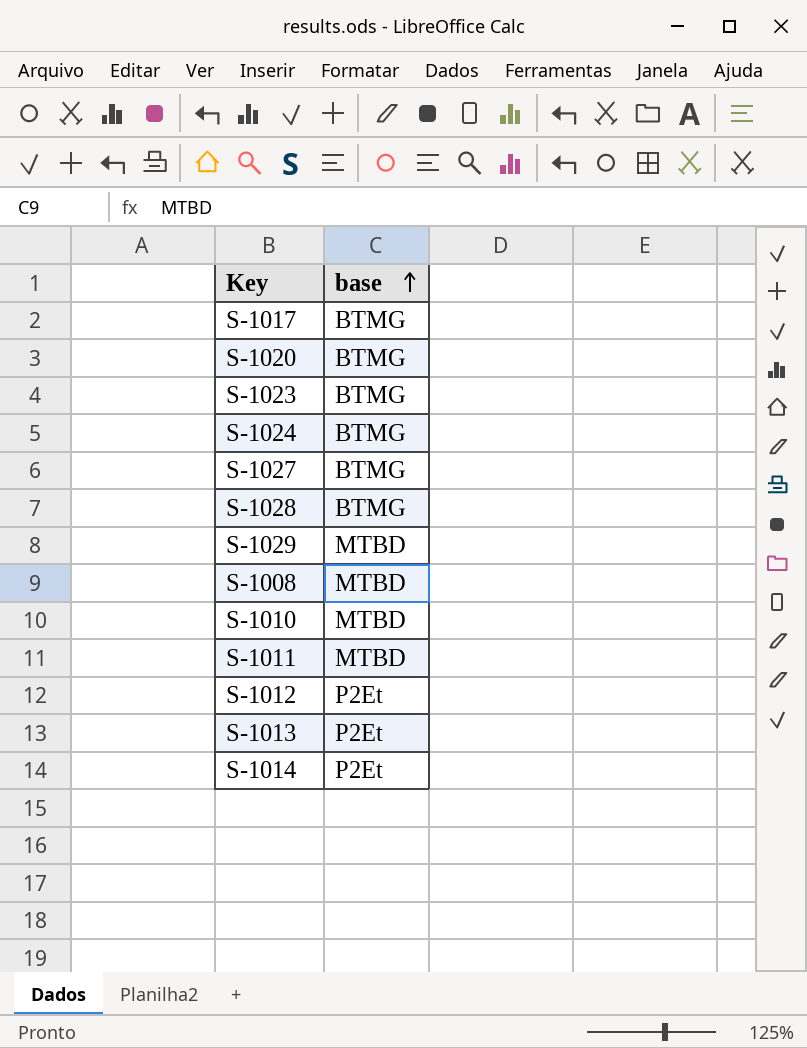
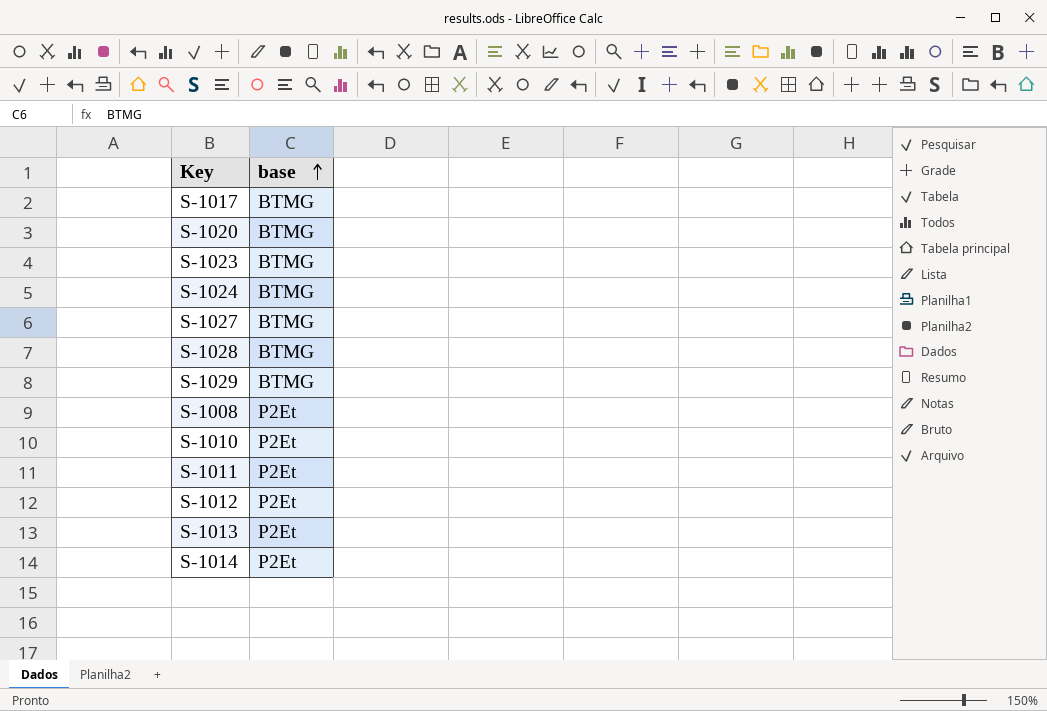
S-1029 | base: MTBD -> BTMG
S-1008 | base: MTBD -> P2Et
S-1010 | base: MTBD -> P2Et
S-1011 | base: MTBD -> P2Et

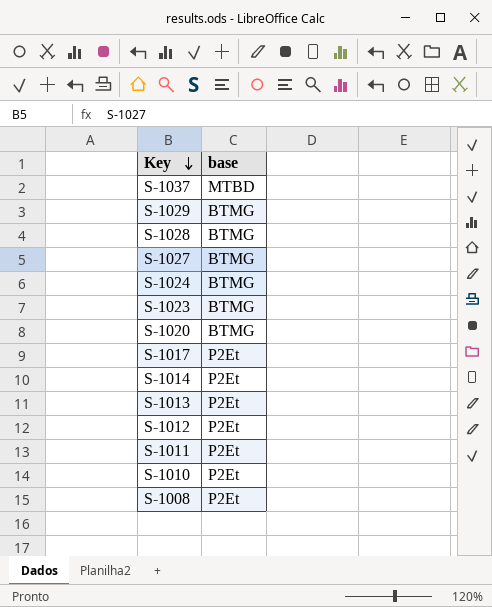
row order: base ascending -> Key descending
row S-1037: none -> MTBD
S-1017 | base: BTMG -> P2Et

